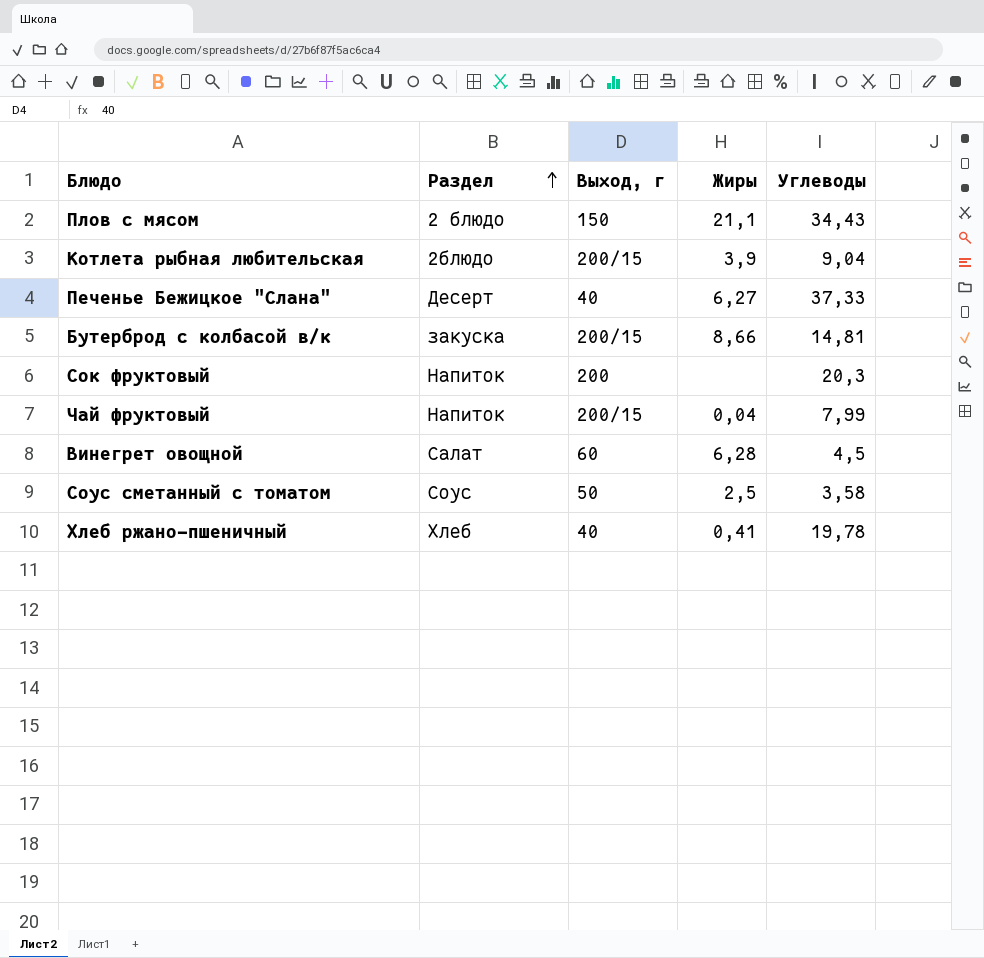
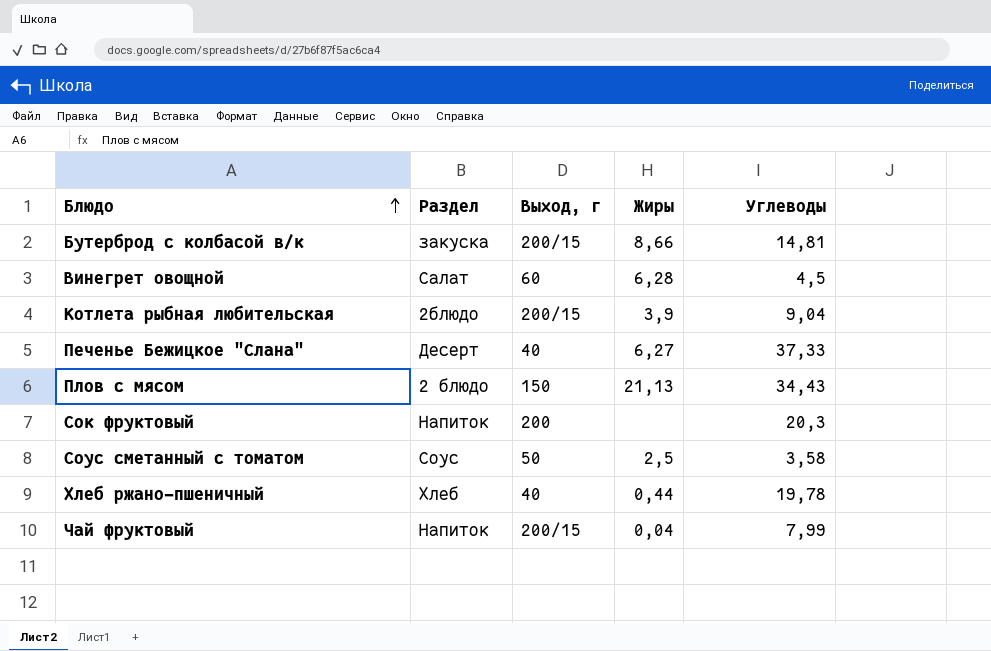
row order: Раздел ascending -> Блюдо ascending
Плов с мясом | Жиры: 21,1 -> 21,13
Хлеб ржано-пшеничный | Жиры: 0,41 -> 0,44

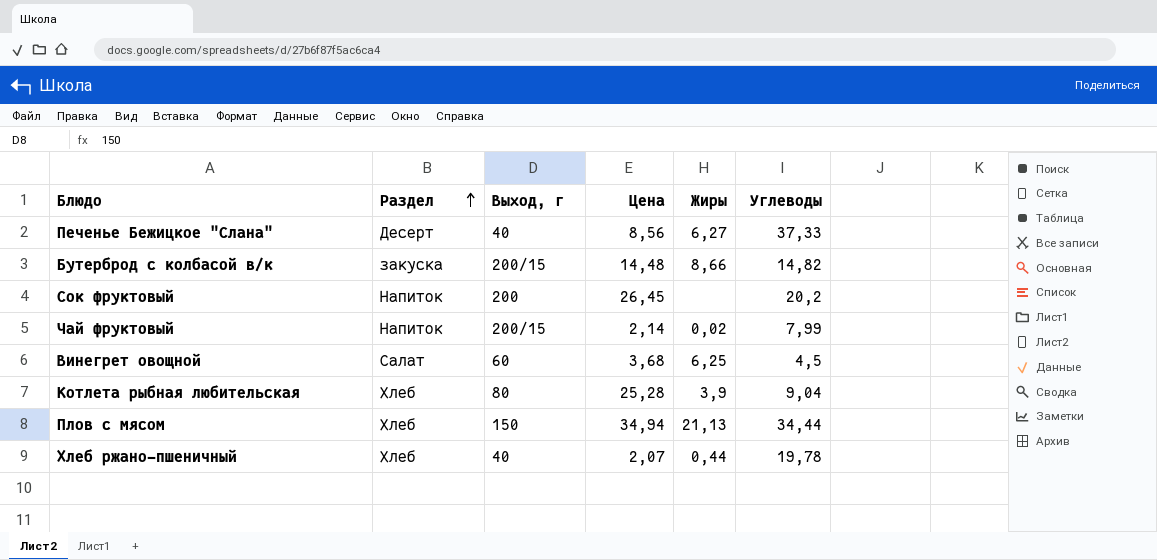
row order: Блюдо ascending -> Раздел ascending
column Цена | position: none -> 4
row Соус сметанный с томатом: Соус | 50 | 2,5 | 3,58 -> none
Бутерброд с колбасой в/к | Углеводы: 14,81 -> 14,82
Сок фруктовый | Углеводы: 20,3 -> 20,2
Чай фруктовый | Жиры: 0,04 -> 0,02
Винегрет овощной | Жиры: 6,28 -> 6,25
Котлета рыбная любительская | Раздел: 2блюдо -> Хлеб
Котлета рыбная любительская | Выход, г: 200/15 -> 80
Плов с мясом | Раздел: 2 блюдо -> Хлеб
Плов с мясом | Углеводы: 34,43 -> 34,44

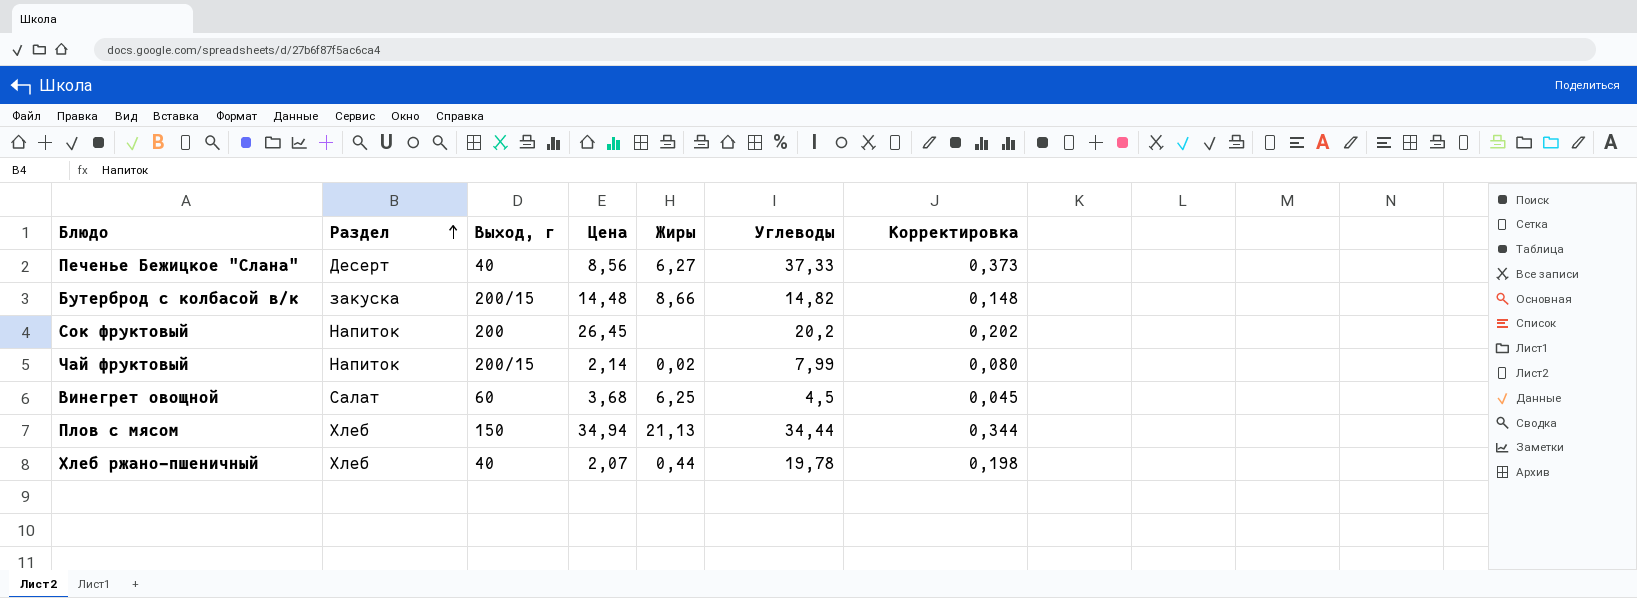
column Корректировка | formula: none -> [Углеводы] * 0,01
row Котлета рыбная любительская: Хлеб | 80 | 25,28 | 3,9 | 9,04 -> none

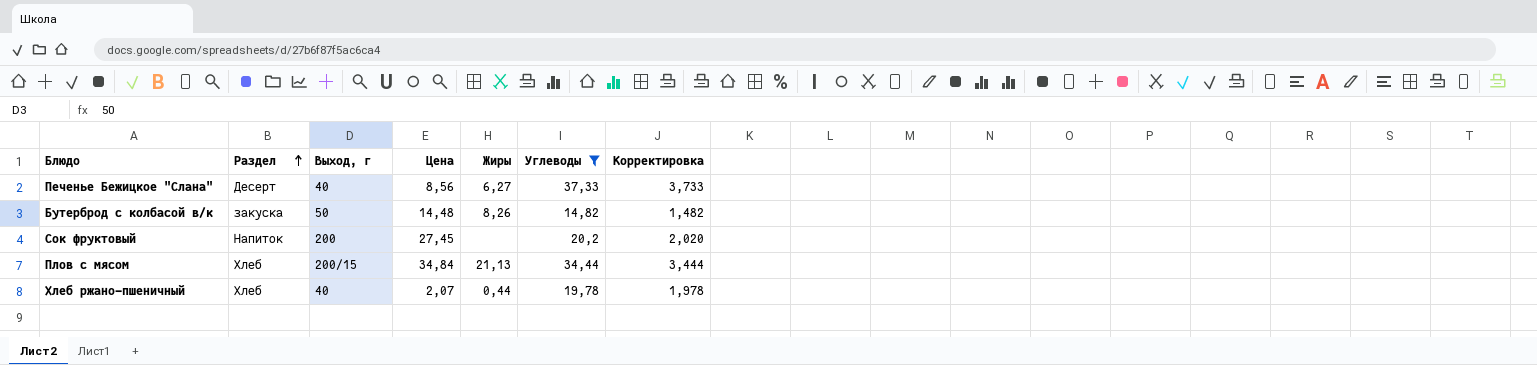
filter: none -> Углеводы >= 14,82
column Корректировка | formula: [Углеводы] * 0,01 -> [Углеводы] * 0,1
Бутерброд с колбасой в/к | Выход, г: 200/15 -> 50
Бутерброд с колбасой в/к | Жиры: 8,66 -> 8,26
Сок фруктовый | Цена: 26,45 -> 27,45
Плов с мясом | Выход, г: 150 -> 200/15
Плов с мясом | Цена: 34,94 -> 34,84

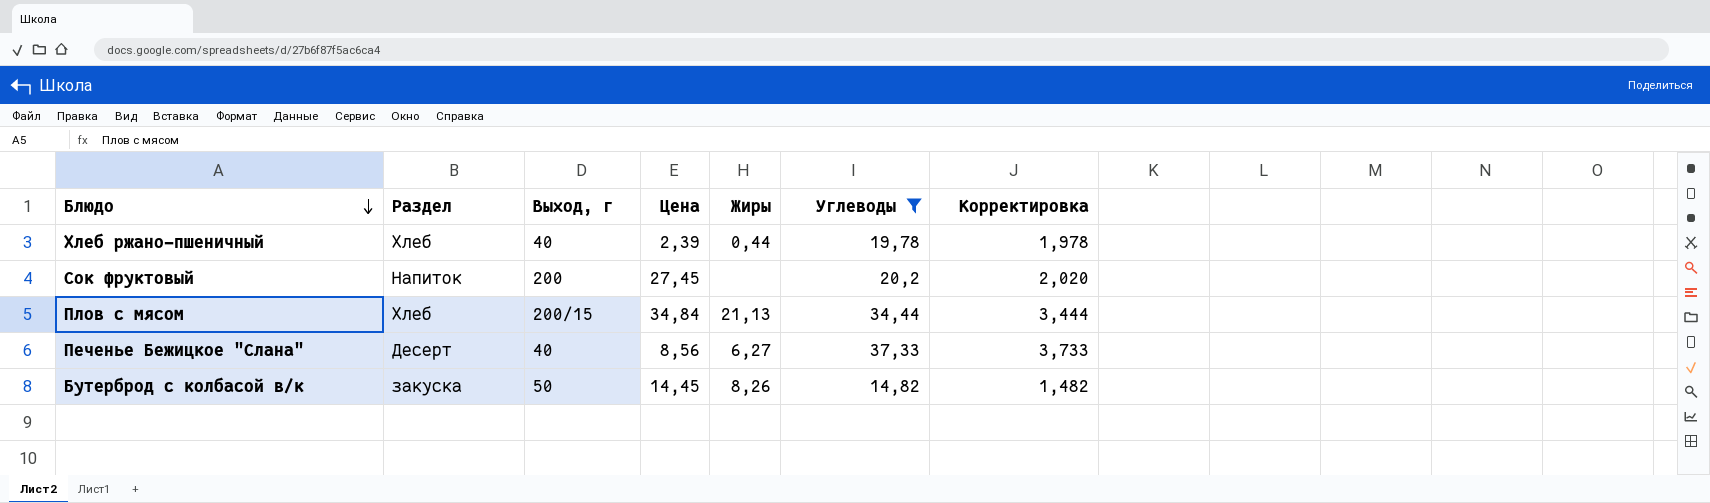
row order: Раздел ascending -> Блюдо descending
Хлеб ржано-пшеничный | Цена: 2,07 -> 2,39
Бутерброд с колбасой в/к | Цена: 14,48 -> 14,45

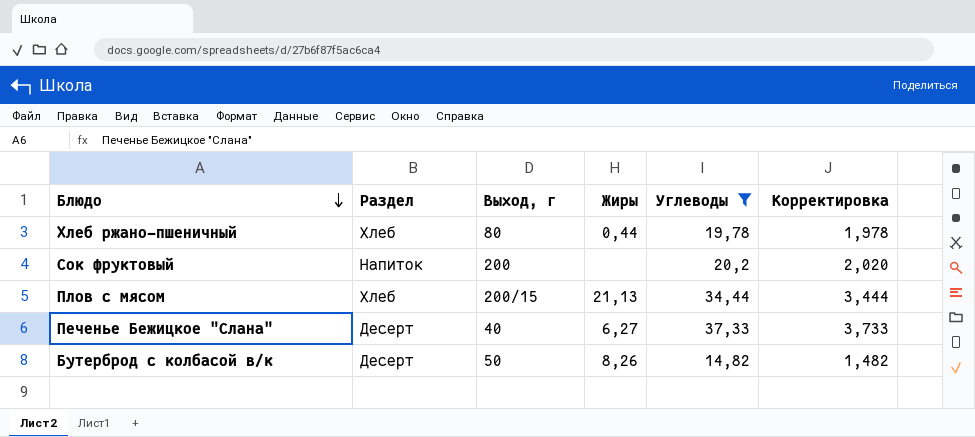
column Цена | position: 4 -> none
Хлеб ржано-пшеничный | Выход, г: 40 -> 80
Бутерброд с колбасой в/к | Раздел: закуска -> Десерт

